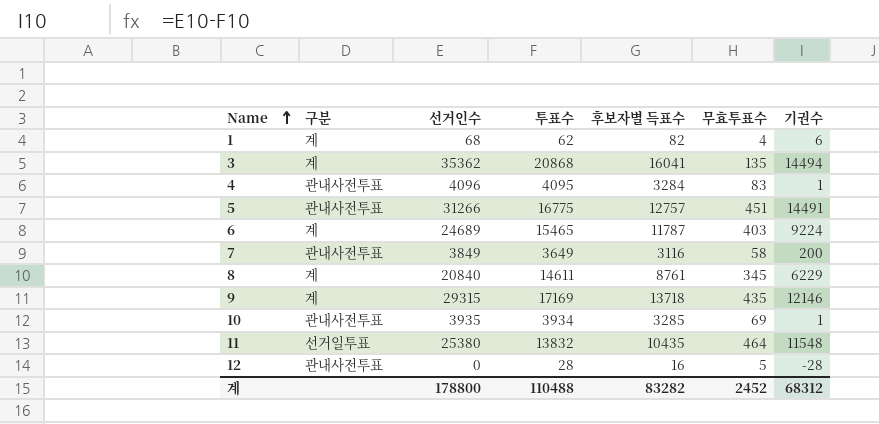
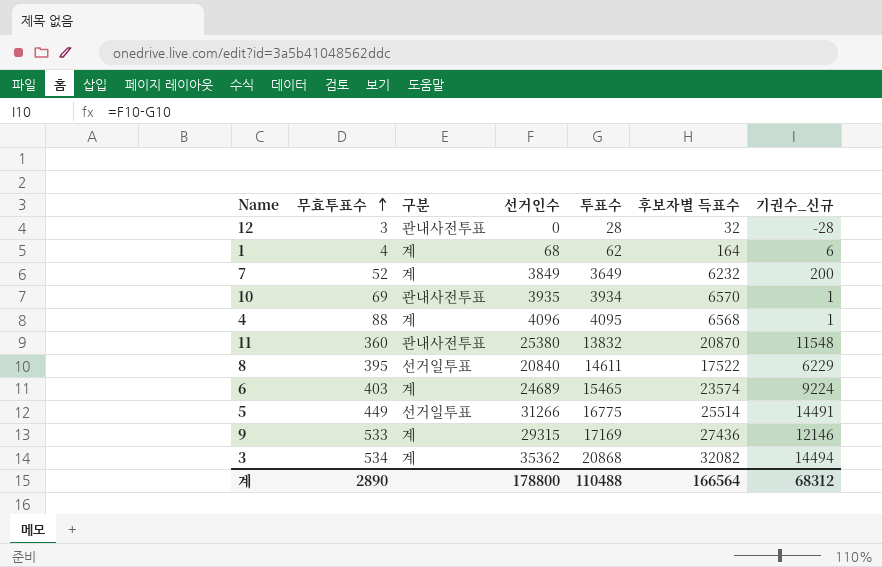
row order: Name ascending -> 무효투표수 ascending
column 무효투표수 | position: 6 -> 2
column name: 기권수 -> 기권수_신규
12 | 무효투표수: 5 -> 3
12 | 후보자별 득표수: 16 -> 32
1 | 후보자별 득표수: 82 -> 164
7 | 무효투표수: 58 -> 52
7 | 구분: 관내사전투표 -> 계
7 | 후보자별 득표수: 3116 -> 6232
10 | 후보자별 득표수: 3285 -> 6570
4 | 무효투표수: 83 -> 88
4 | 구분: 관내사전투표 -> 계
4 | 후보자별 득표수: 3284 -> 6568
11 | 무효투표수: 464 -> 360
11 | 구분: 선거일투표 -> 관내사전투표
11 | 후보자별 득표수: 10435 -> 20870
8 | 무효투표수: 345 -> 395
8 | 구분: 계 -> 선거일투표
8 | 후보자별 득표수: 8761 -> 17522
6 | 후보자별 득표수: 11787 -> 23574
5 | 무효투표수: 451 -> 449
5 | 구분: 관내사전투표 -> 선거일투표
5 | 후보자별 득표수: 12757 -> 25514
9 | 무효투표수: 435 -> 533
9 | 후보자별 득표수: 13718 -> 27436
3 | 무효투표수: 135 -> 534
3 | 후보자별 득표수: 16041 -> 32082
계 | 무효투표수: 2452 -> 2890
계 | 후보자별 득표수: 83282 -> 166564

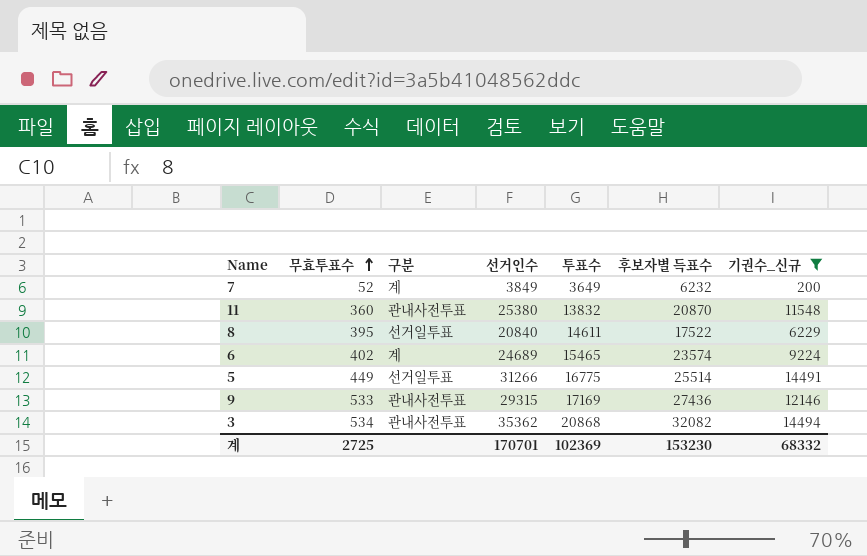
filter: none -> 기권수_신규 >= 200
6 | 무효투표수: 403 -> 402
9 | 구분: 계 -> 관내사전투표
3 | 구분: 계 -> 관내사전투표
계 | 무효투표수: 2890 -> 2725
계 | 선거인수: 178800 -> 170701
계 | 투표수: 110488 -> 102369
계 | 후보자별 득표수: 166564 -> 153230
계 | 기권수_신규: 68312 -> 68332

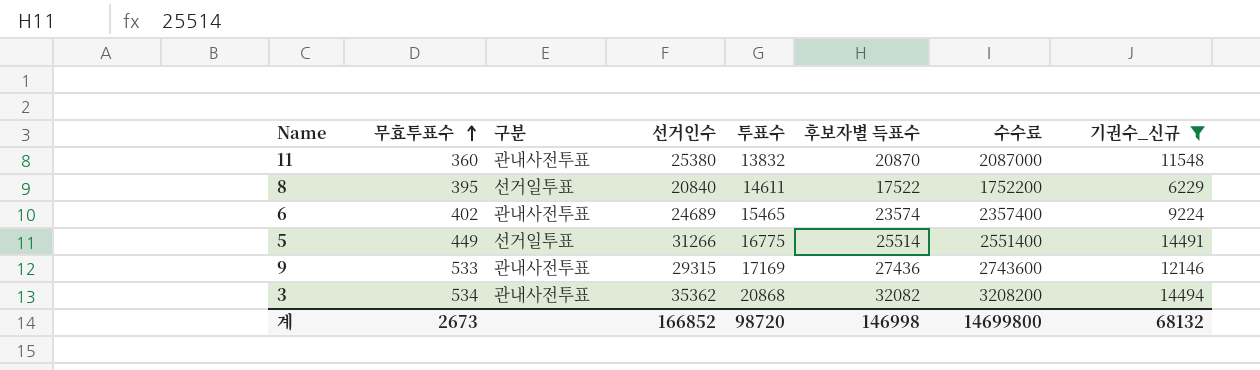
column 수수료 | formula: none -> [후보자별 득표수] * 100
row 7: 52 | 계 | 3849 | 3649 | 6232 | 200 -> none
6 | 구분: 계 -> 관내사전투표
계 | 무효투표수: 2725 -> 2673
계 | 선거인수: 170701 -> 166852
계 | 투표수: 102369 -> 98720
계 | 후보자별 득표수: 153230 -> 146998
계 | 기권수_신규: 68332 -> 68132

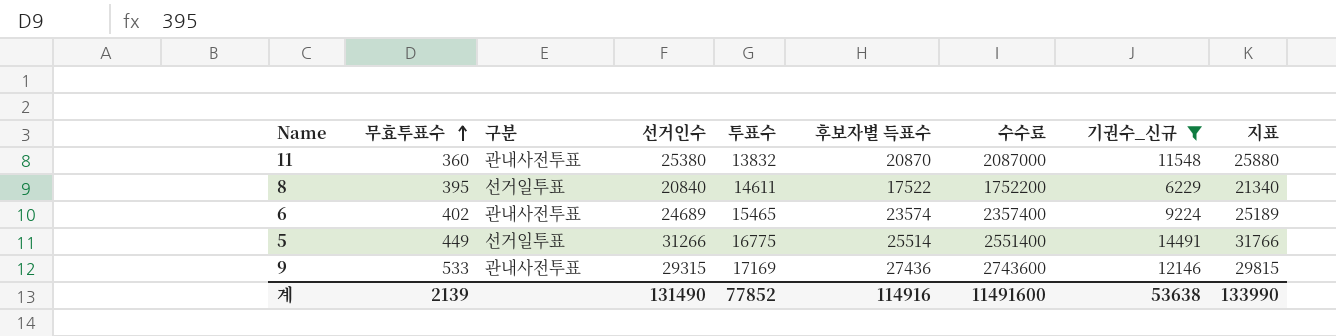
column 지표 | formula: none -> [선거인수] + 500
row 3: 534 | 관내사전투표 | 35362 | 20868 | 32082 | 3208200 | 14494 -> none
계 | 무효투표수: 2673 -> 2139
계 | 선거인수: 166852 -> 131490
계 | 투표수: 98720 -> 77852
계 | 후보자별 득표수: 146998 -> 114916
계 | 수수료: 14699800 -> 11491600
계 | 기권수_신규: 68132 -> 53638

